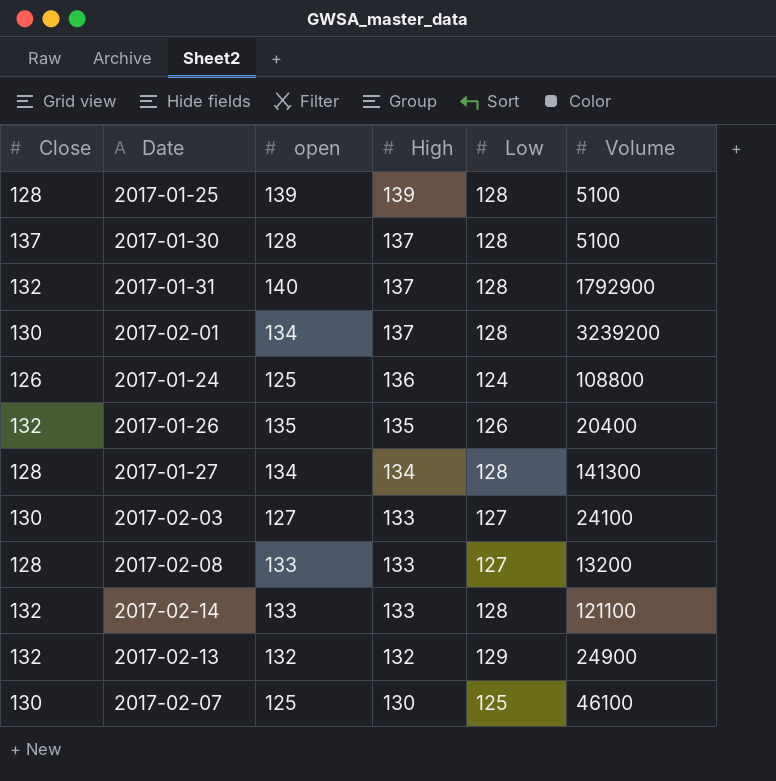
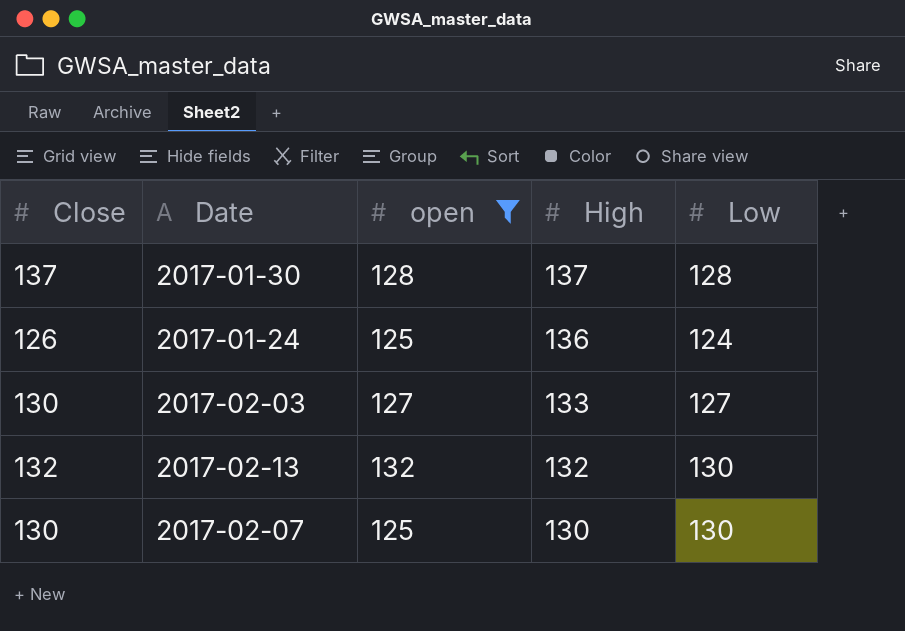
filter: none -> open <= 132
column Volume | position: 6 -> none
2017-02-13 | Low: 129 -> 130
2017-02-07 | Low: 125 -> 130

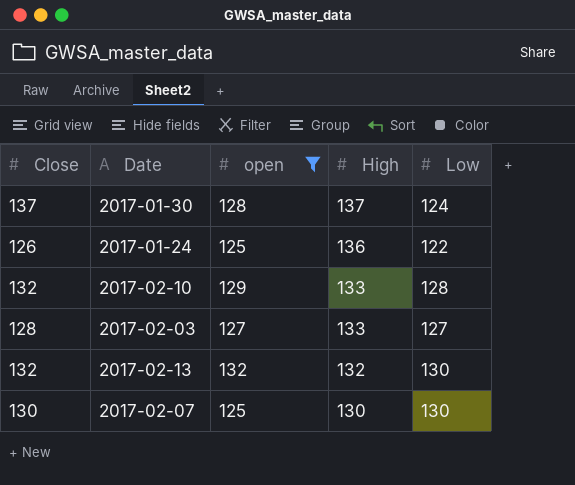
2017-01-30 | Low: 128 -> 124
2017-01-24 | Low: 124 -> 122
row 2017-02-10: none -> 132 | 129 | 133 | 128
2017-02-03 | Close: 130 -> 128

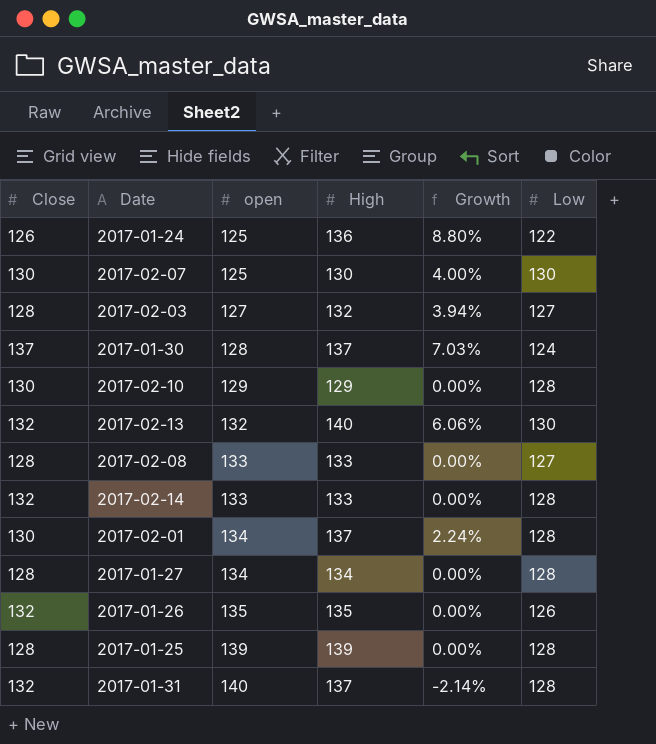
filter: open <= 132 -> none
row order: High descending -> open ascending
column Growth | formula: none -> ([High] - [open]) / [open]
2017-02-03 | High: 133 -> 132
2017-02-10 | Close: 132 -> 130
2017-02-10 | High: 133 -> 129
2017-02-13 | High: 132 -> 140

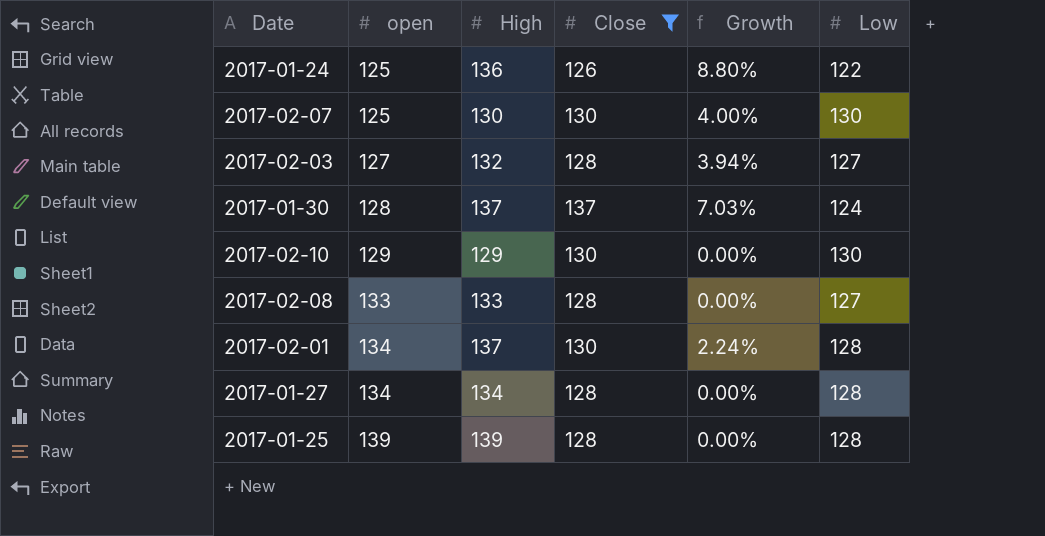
filter: none -> Close != 132
column Close | position: 1 -> 4
2017-02-10 | Low: 128 -> 130

